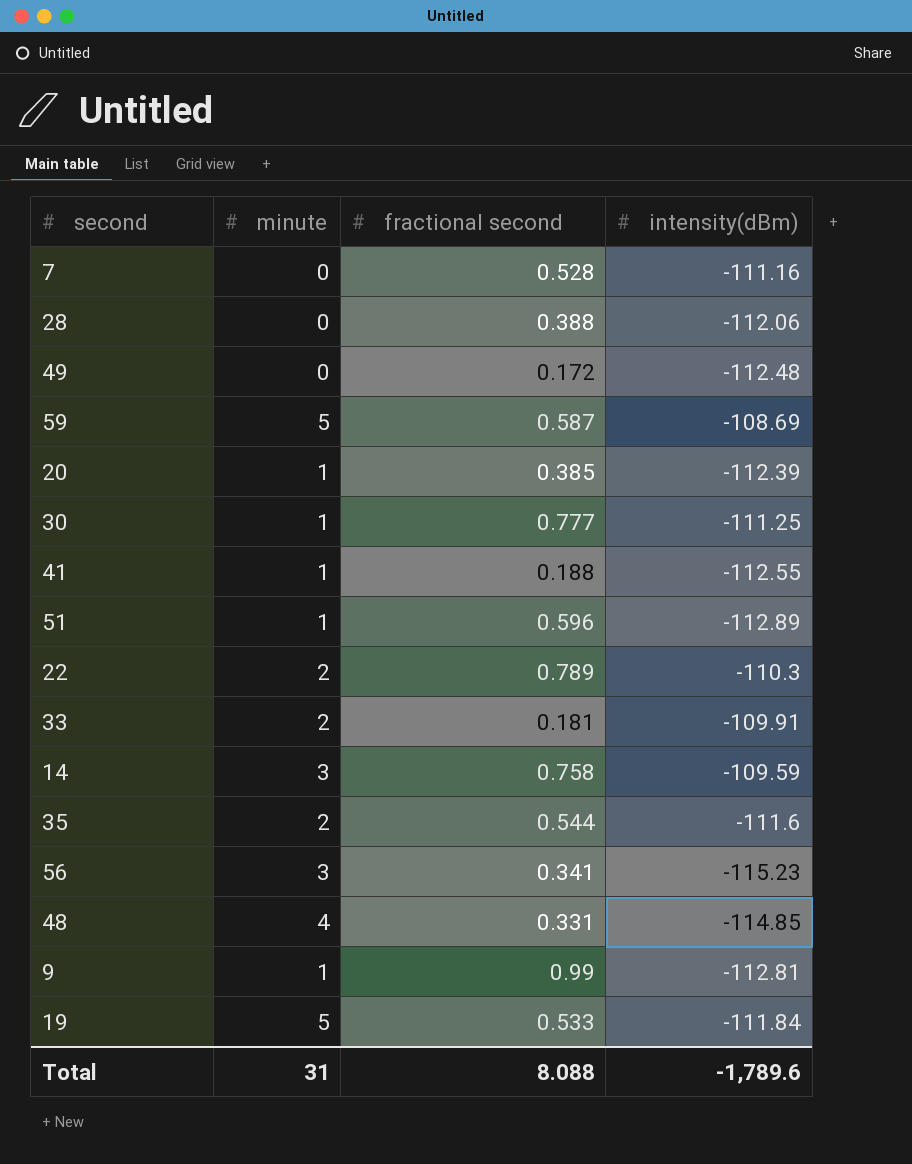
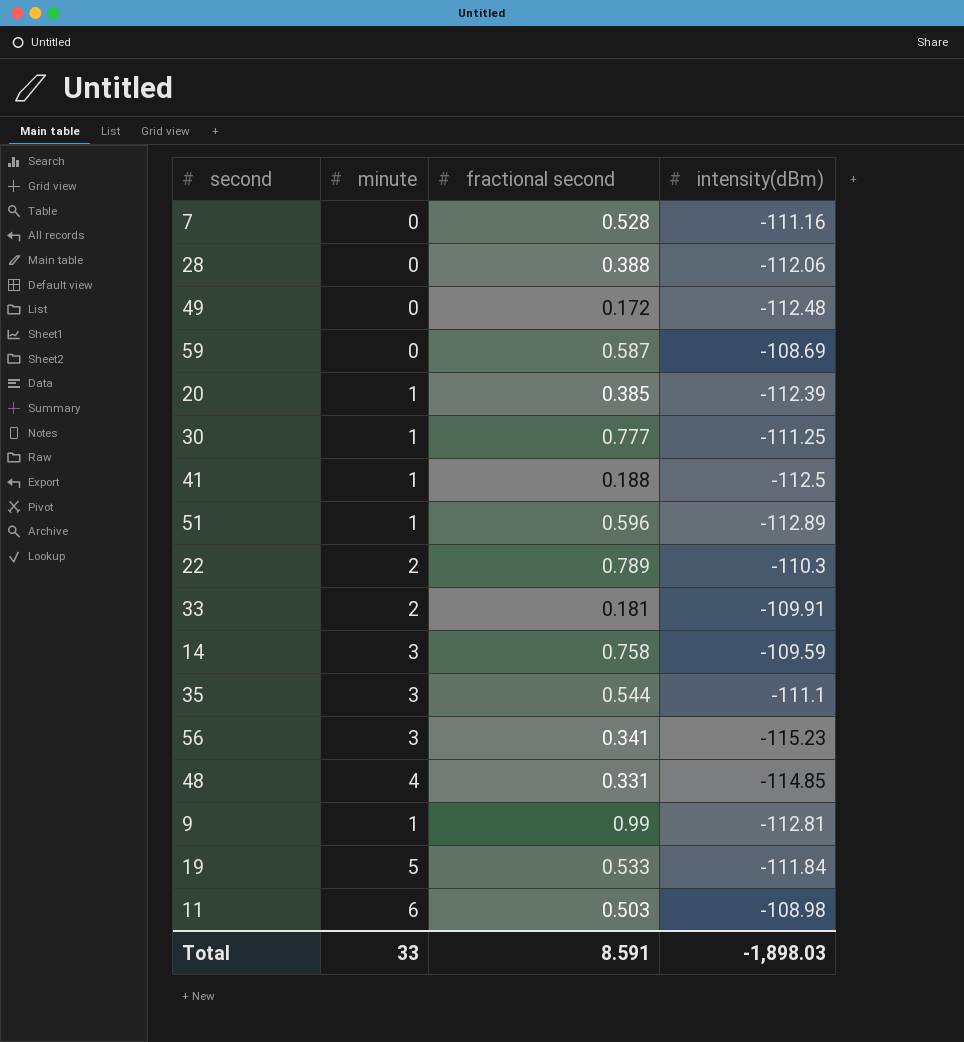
59 | minute: 5 -> 0
41 | intensity(dBm): -112.55 -> -112.5
35 | minute: 2 -> 3
35 | intensity(dBm): -111.6 -> -111.1
row 11: none -> 6 | 0.503 | -108.98
Total | minute: 31 -> 33
Total | fractional second: 8.088 -> 8.591
Total | intensity(dBm): -1,789.6 -> -1,898.03

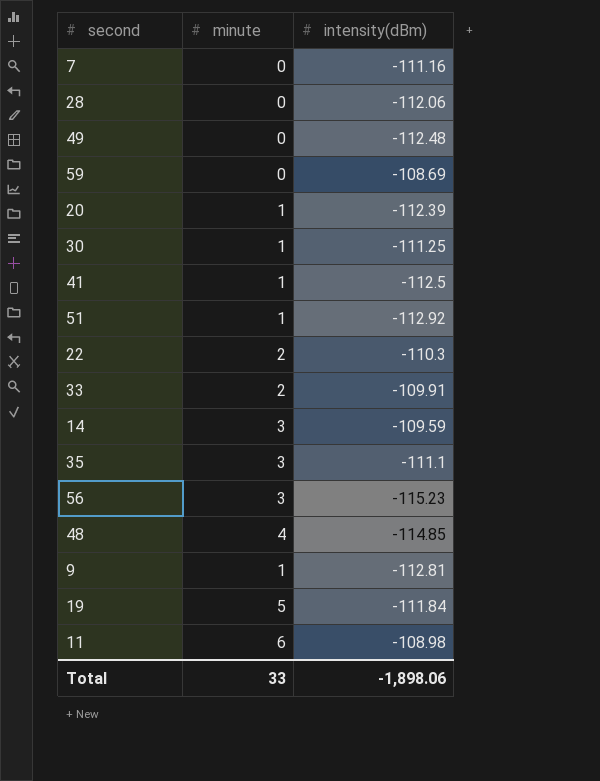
column fractional second | position: 3 -> none
51 | intensity(dBm): -112.89 -> -112.92
Total | intensity(dBm): -1,898.03 -> -1,898.06

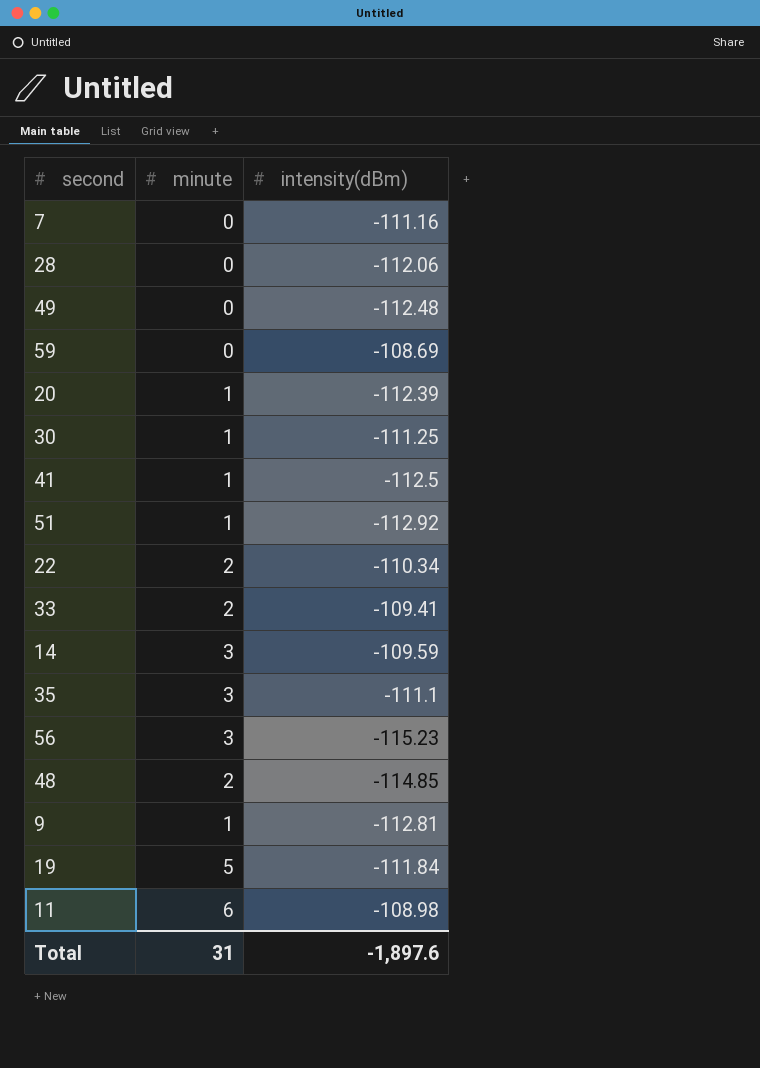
22 | intensity(dBm): -110.3 -> -110.34
33 | intensity(dBm): -109.91 -> -109.41
48 | minute: 4 -> 2
Total | minute: 33 -> 31
Total | intensity(dBm): -1,898.06 -> -1,897.6

